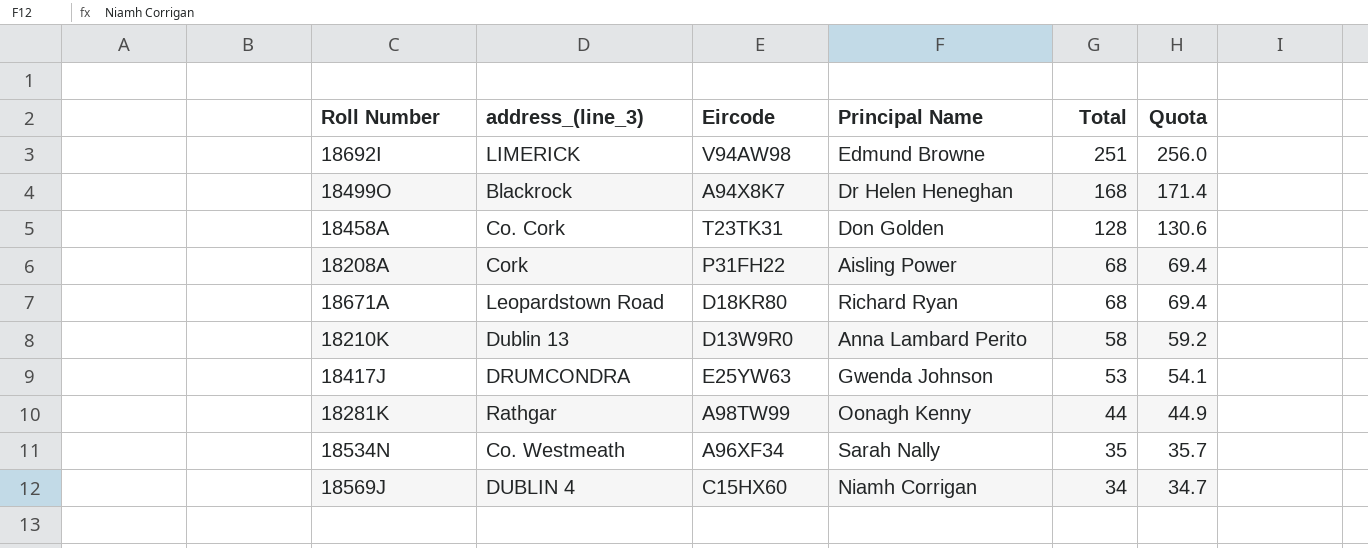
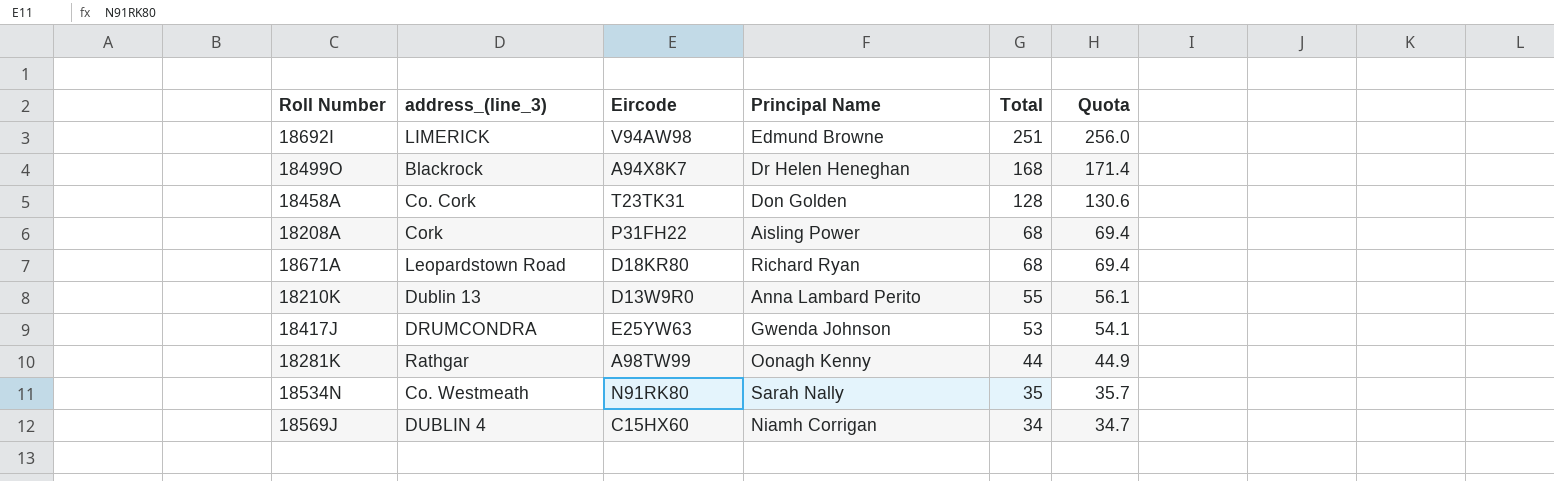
18210K | Total: 58 -> 55
18210K | Quota: 59.2 -> 56.1
18534N | Eircode: A96XF34 -> N91RK80

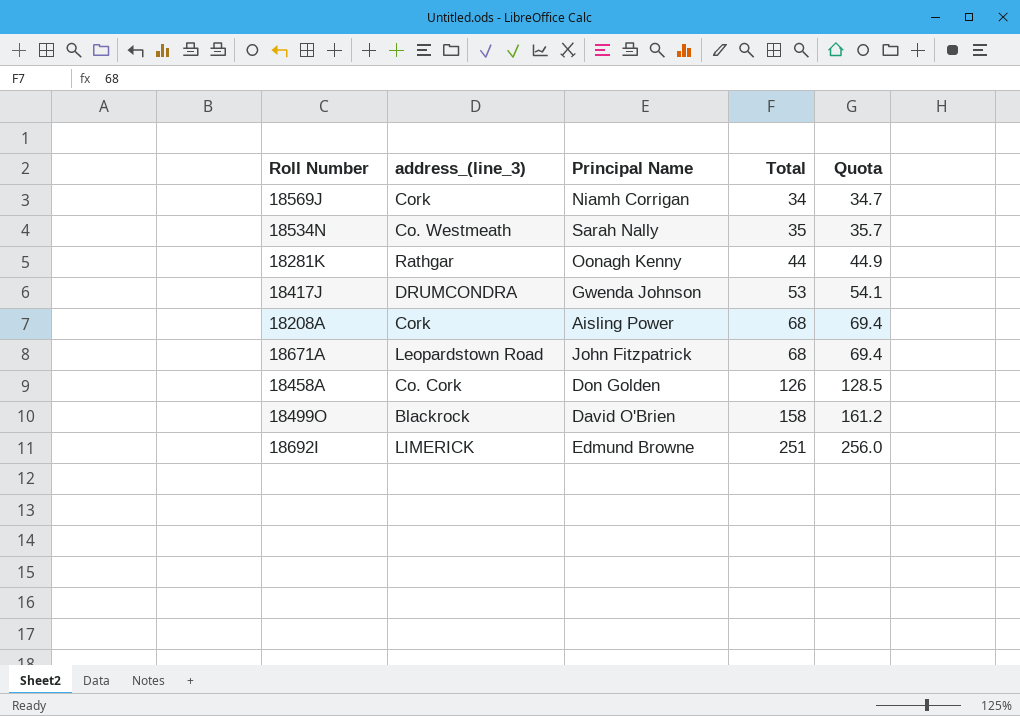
row order: Total descending -> Total ascending
column Eircode | position: 3 -> none
row 18210K: Dublin 13 | D13W9R0 | Anna Lambard Perito | 55 | 56.1 -> none
18569J | address_(line_3): DUBLIN 4 -> Cork
18671A | Principal Name: Richard Ryan -> John Fitzpatrick
18458A | Total: 128 -> 126
18458A | Quota: 130.6 -> 128.5
18499O | Principal Name: Dr Helen Heneghan -> David O'Brien
18499O | Total: 168 -> 158
18499O | Quota: 171.4 -> 161.2

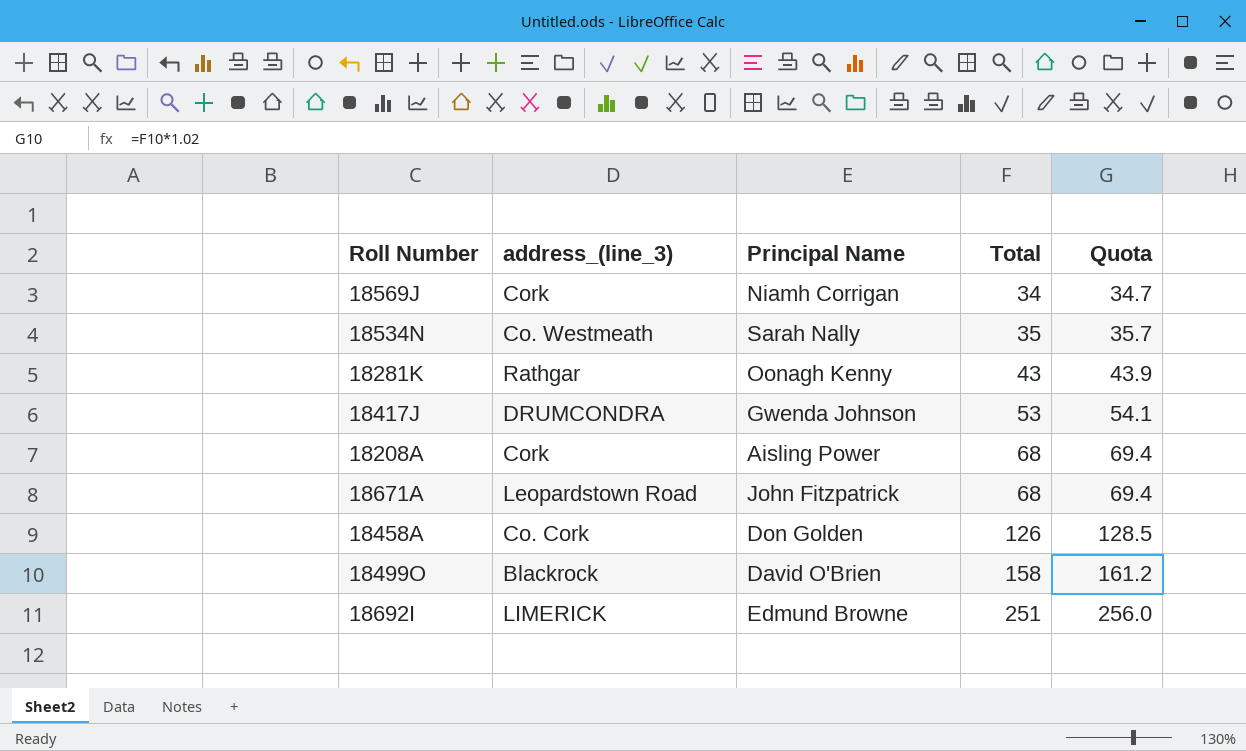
18281K | Total: 44 -> 43
18281K | Quota: 44.9 -> 43.9

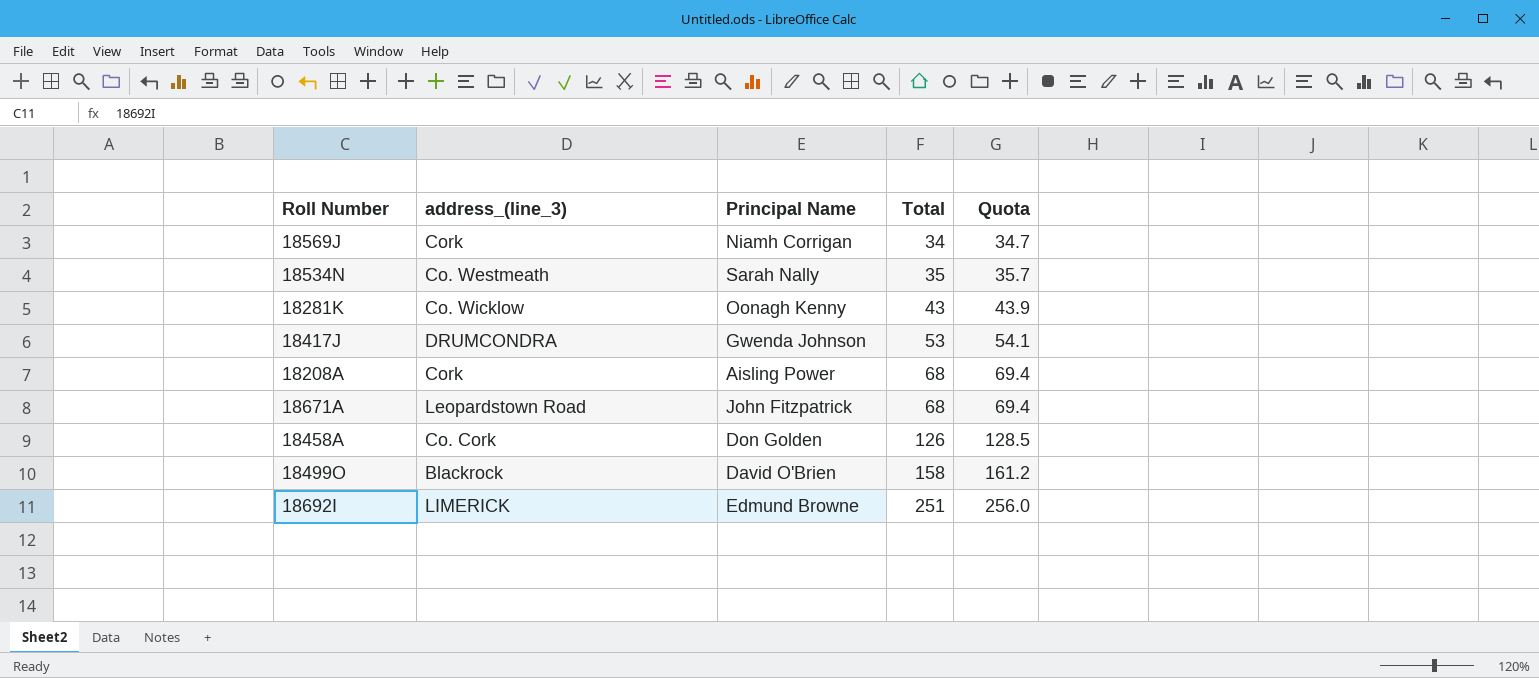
18281K | address_(line_3): Rathgar -> Co. Wicklow

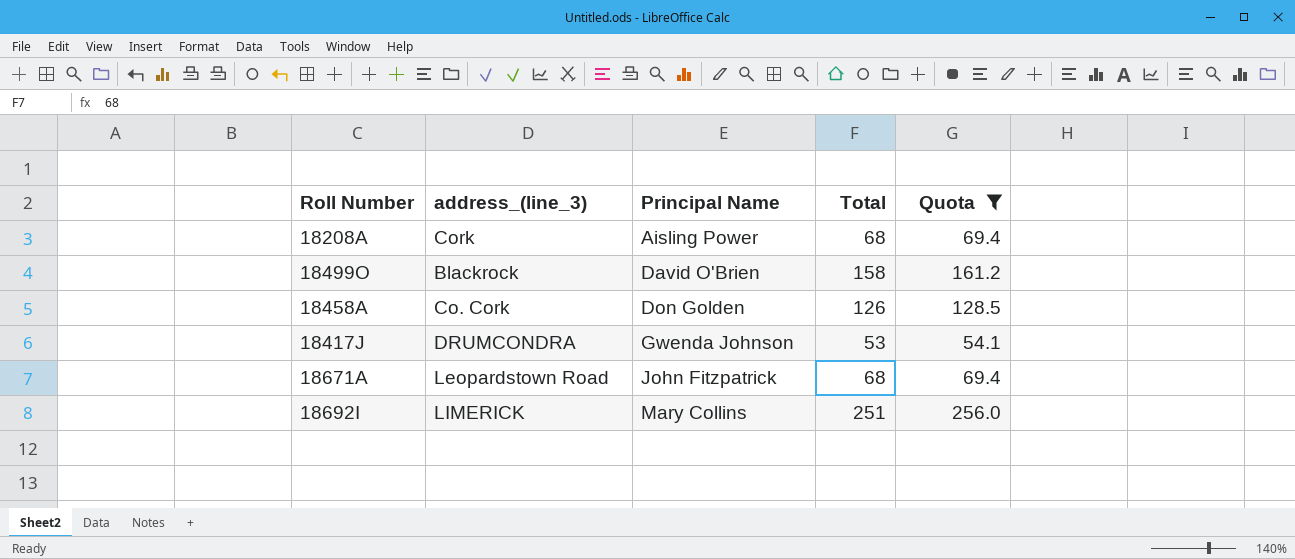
filter: none -> Quota >= 54.1
row order: Total ascending -> Principal Name ascending
18692I | Principal Name: Edmund Browne -> Mary Collins

